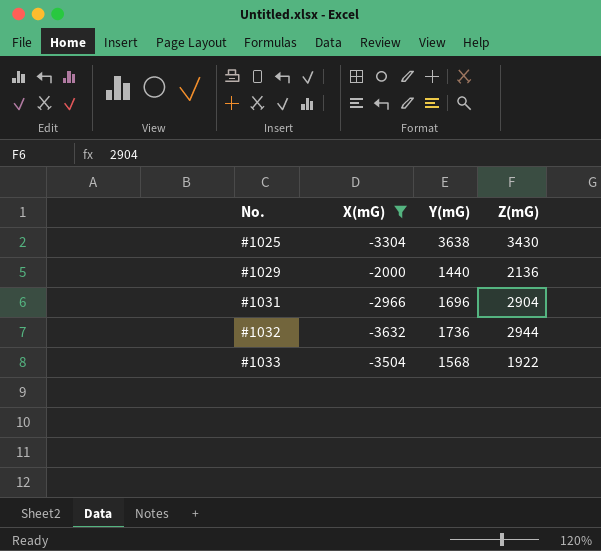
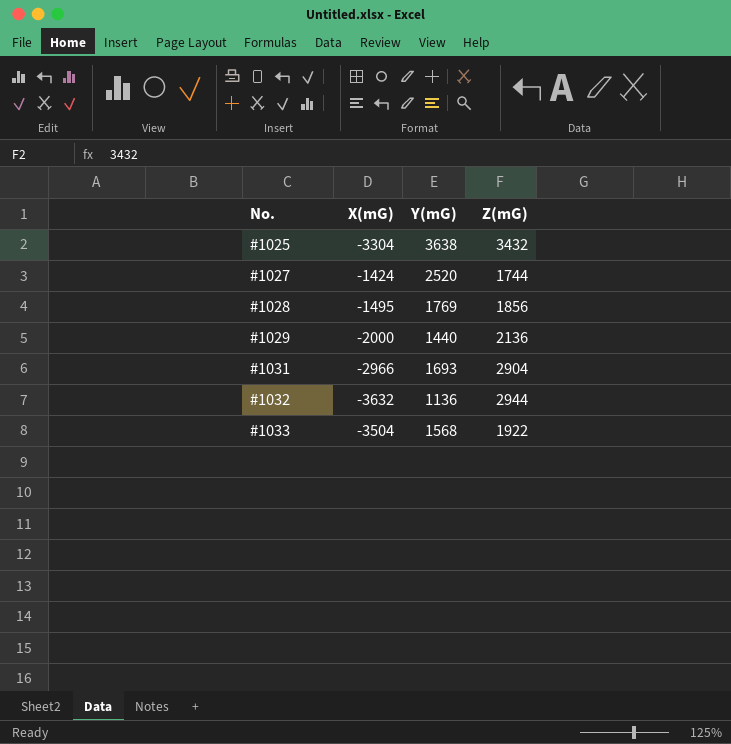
filter: X(mG) <= -2000 -> none
#1025 | Z(mG): 3430 -> 3432
#1031 | Y(mG): 1696 -> 1693
#1032 | Y(mG): 1736 -> 1136

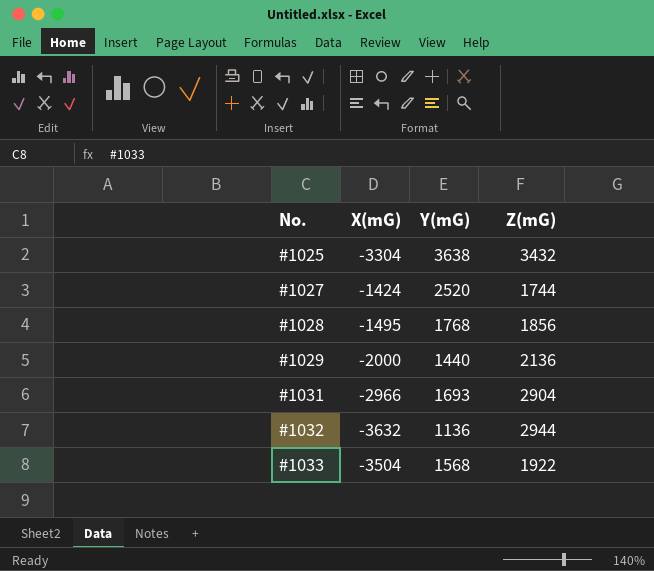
#1028 | Y(mG): 1769 -> 1768

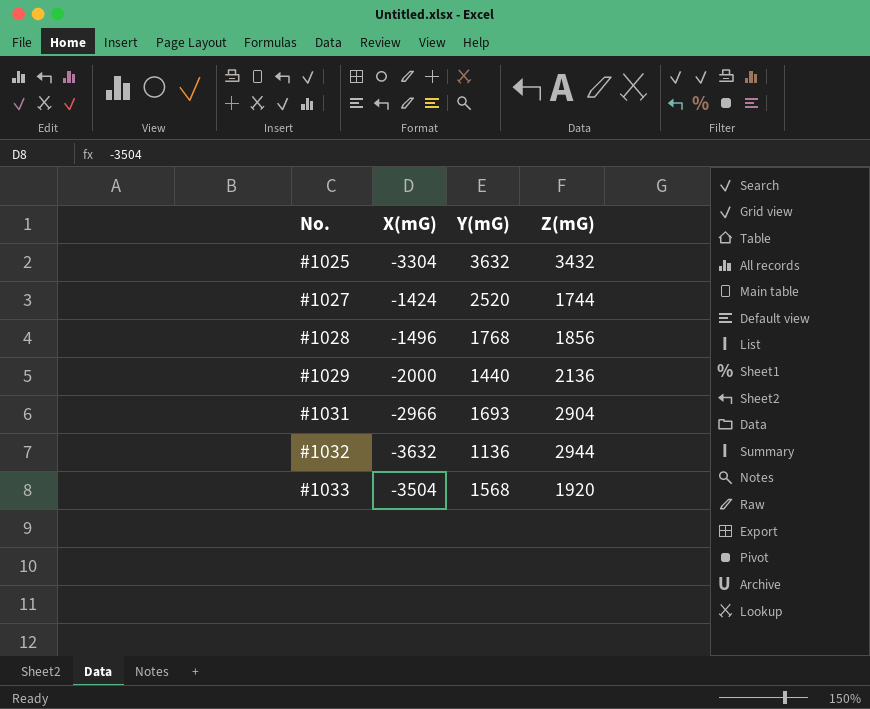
#1025 | Y(mG): 3638 -> 3632
#1028 | X(mG): -1495 -> -1496
#1033 | Z(mG): 1922 -> 1920

